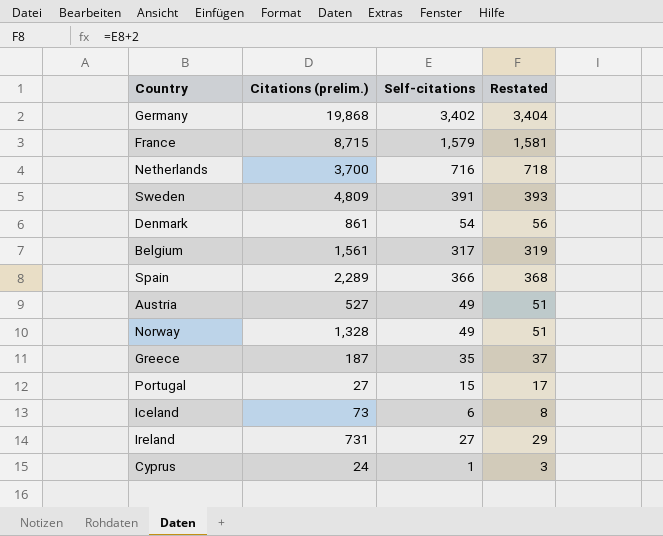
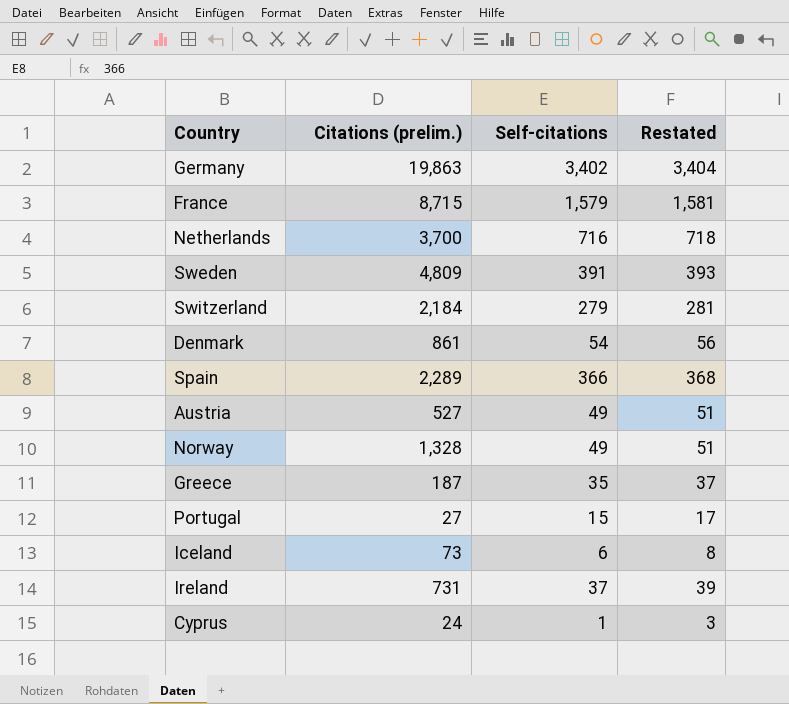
row Belgium: 1,561 | 317 | 319 -> none
Germany | Citations (prelim.): 19,868 -> 19,863
row Switzerland: none -> 2,184 | 279 | 281
Ireland | Self-citations: 27 -> 37
Ireland | Restated: 29 -> 39

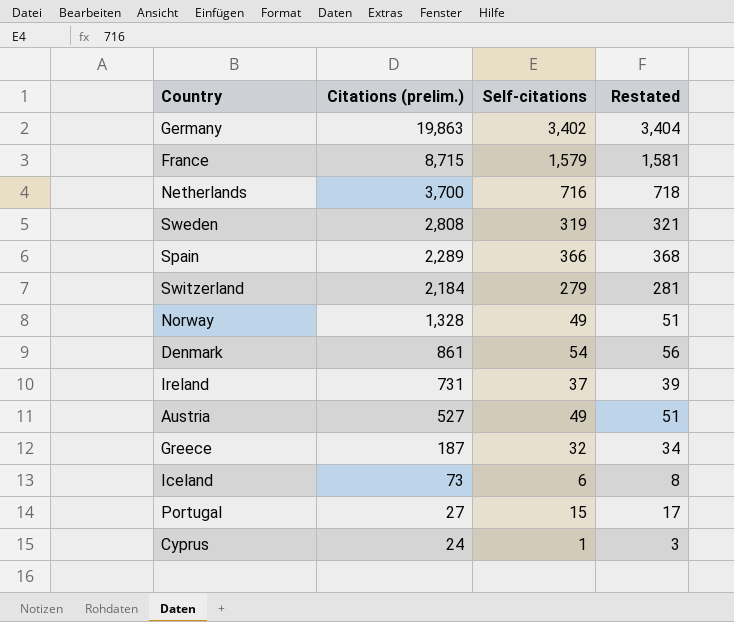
row order: none -> Citations (prelim.) descending
Sweden | Citations (prelim.): 4,809 -> 2,808
Sweden | Self-citations: 391 -> 319
Sweden | Restated: 393 -> 321
Greece | Self-citations: 35 -> 32
Greece | Restated: 37 -> 34

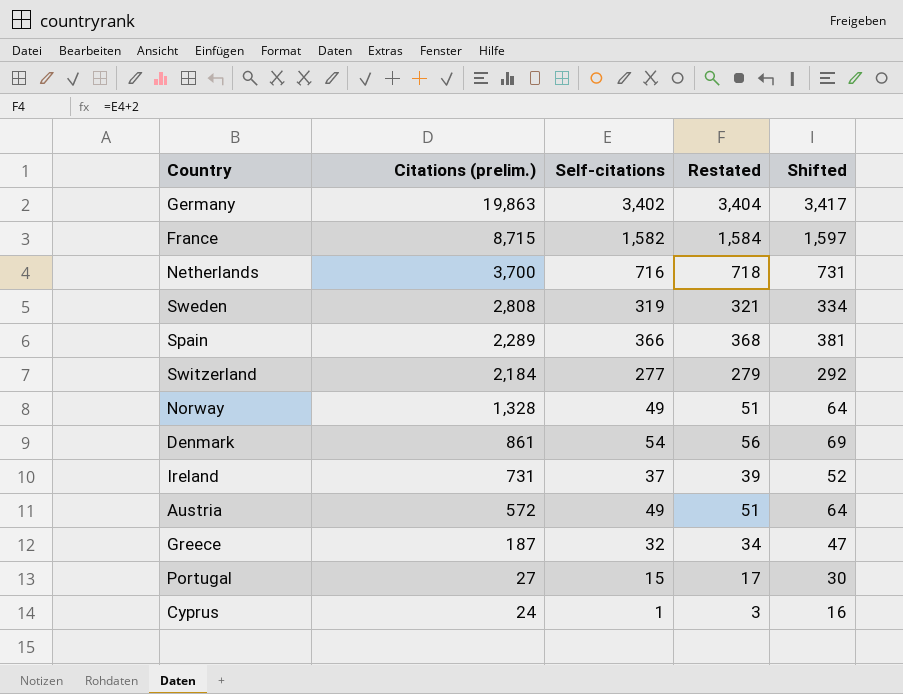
column Shifted | formula: none -> [Self-citations] + 15
row Iceland: 73 | 6 | 8 -> none
France | Self-citations: 1,579 -> 1,582
France | Restated: 1,581 -> 1,584
Switzerland | Self-citations: 279 -> 277
Switzerland | Restated: 281 -> 279
Austria | Citations (prelim.): 527 -> 572

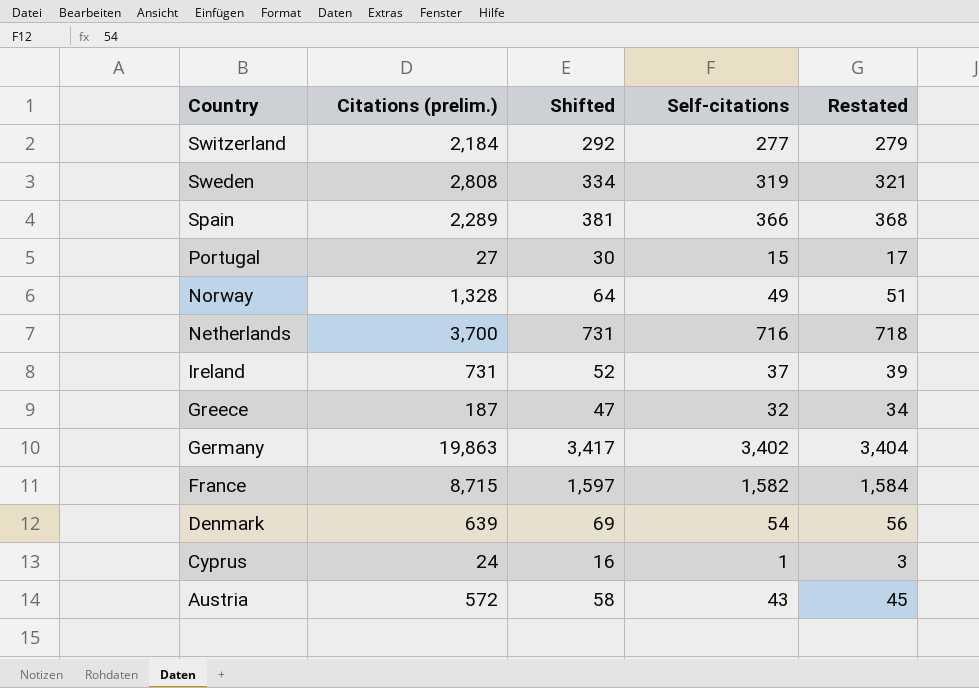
row order: Citations (prelim.) descending -> Country descending
column Shifted | position: 5 -> 3
Denmark | Citations (prelim.): 861 -> 639
Austria | Shifted: 64 -> 58
Austria | Self-citations: 49 -> 43
Austria | Restated: 51 -> 45

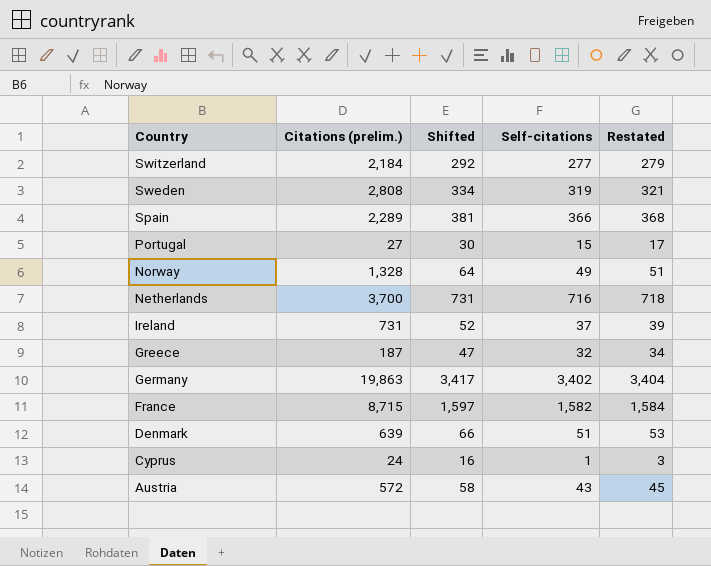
Denmark | Shifted: 69 -> 66
Denmark | Self-citations: 54 -> 51
Denmark | Restated: 56 -> 53

